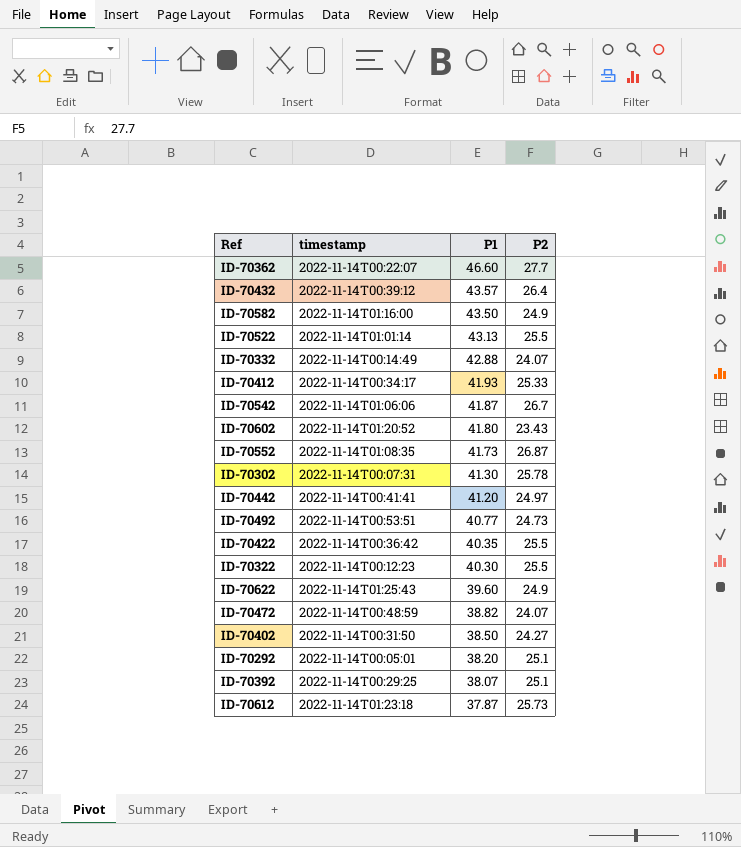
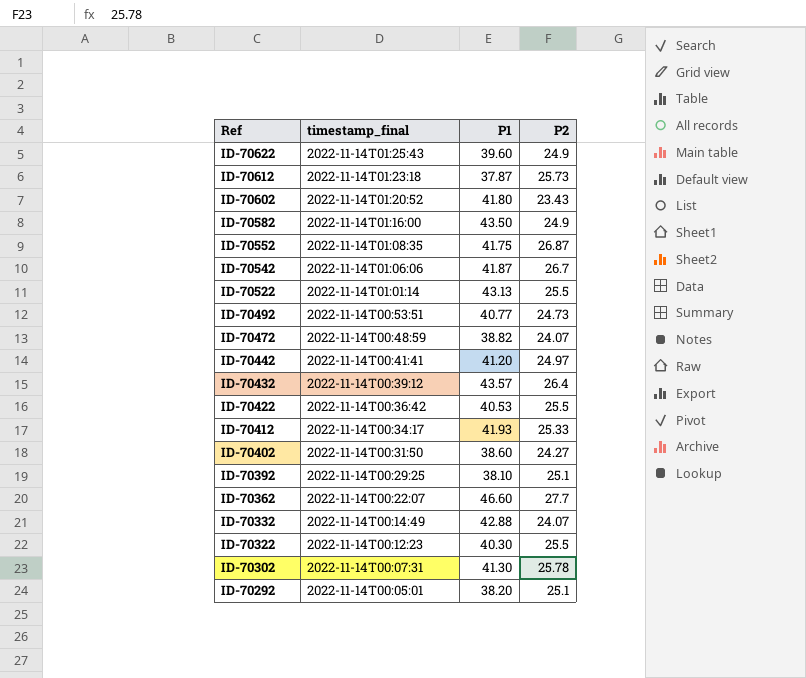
row order: P1 descending -> Ref descending
column name: timestamp -> timestamp_final
ID-70552 | P1: 41.73 -> 41.75
ID-70422 | P1: 40.35 -> 40.53
ID-70402 | P1: 38.50 -> 38.60
ID-70392 | P1: 38.07 -> 38.10

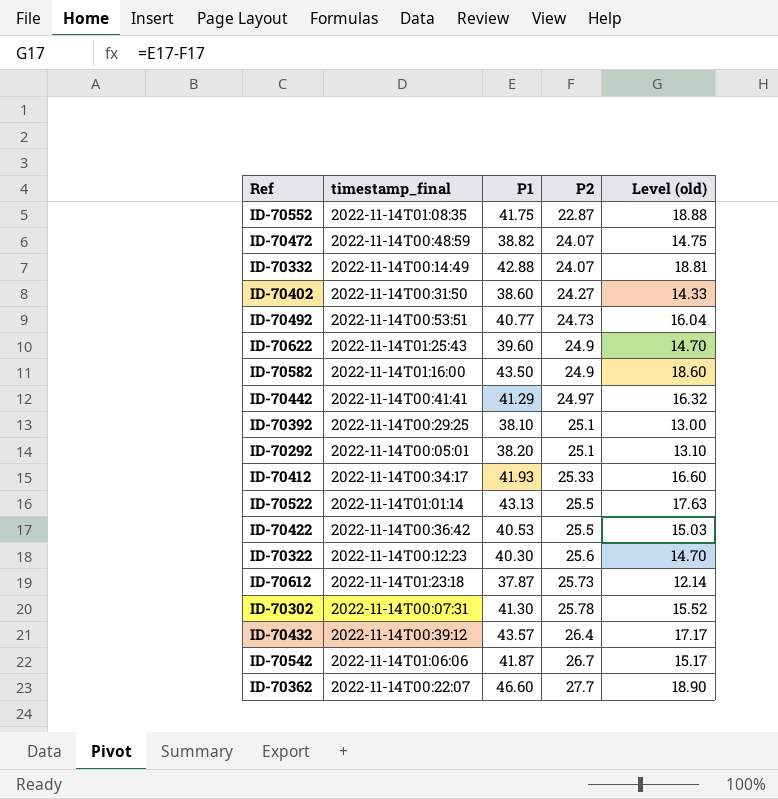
row order: Ref descending -> P2 ascending
column Level (old) | formula: none -> [P1] - [P2]
row ID-70602: 2022-11-14T01:20:52 | 41.80 | 23.43 -> none
ID-70552 | P2: 26.87 -> 22.87
ID-70442 | P1: 41.20 -> 41.29
ID-70322 | P2: 25.5 -> 25.6

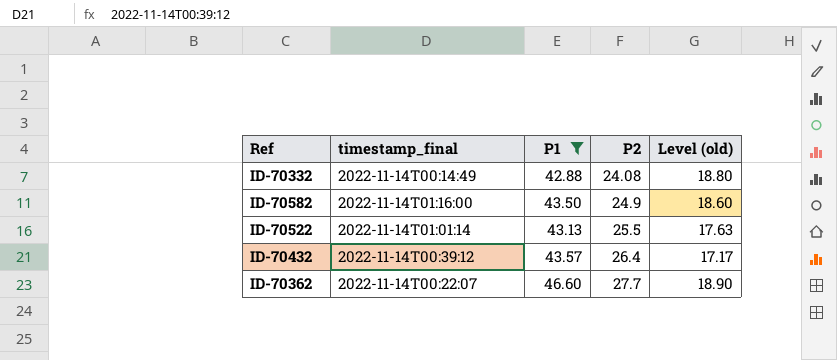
filter: none -> P1 >= 42.88
ID-70332 | P2: 24.07 -> 24.08
ID-70332 | Level (old): 18.81 -> 18.80

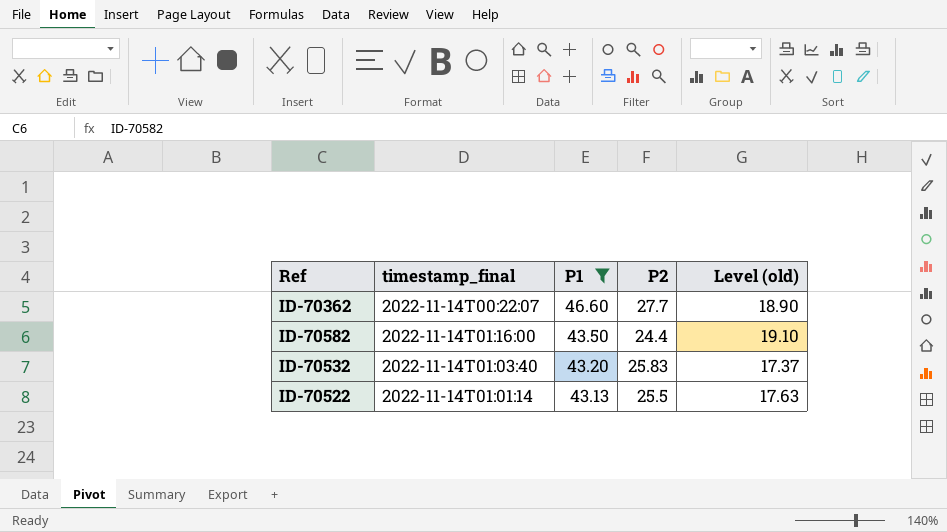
row order: P2 ascending -> P1 descending
row ID-70332: 2022-11-14T00:14:49 | 42.88 | 24.08 | 18.80 -> none
row ID-70432: 2022-11-14T00:39:12 | 43.57 | 26.4 | 17.17 -> none
ID-70582 | P2: 24.9 -> 24.4
ID-70582 | Level (old): 18.60 -> 19.10
row ID-70532: none -> 2022-11-14T01:03:40 | 43.20 | 25.83 | 17.37

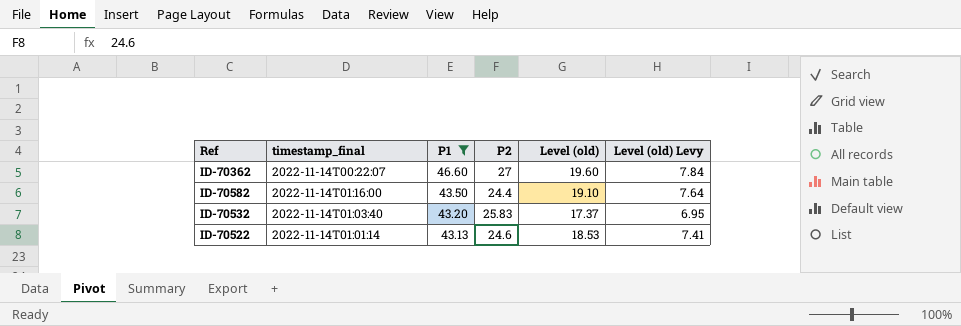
column Level (old) Levy | formula: none -> [Level (old)] * 0.4
ID-70362 | P2: 27.7 -> 27
ID-70362 | Level (old): 18.90 -> 19.60
ID-70522 | P2: 25.5 -> 24.6
ID-70522 | Level (old): 17.63 -> 18.53

